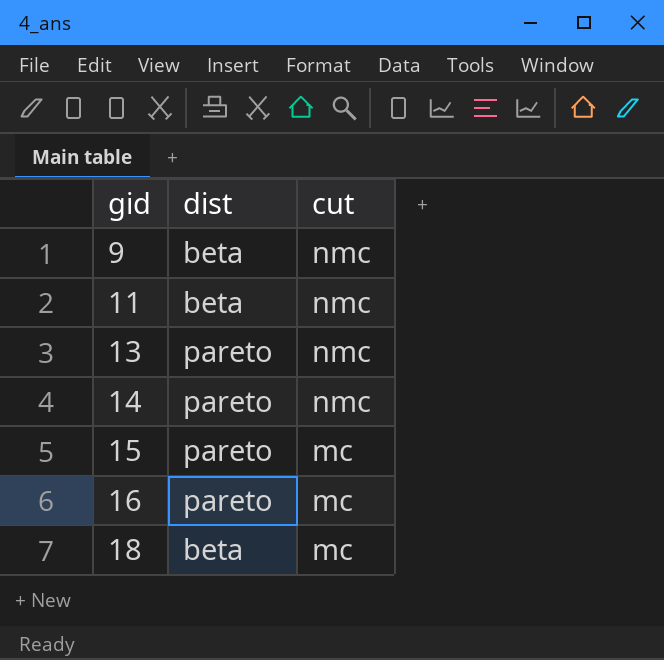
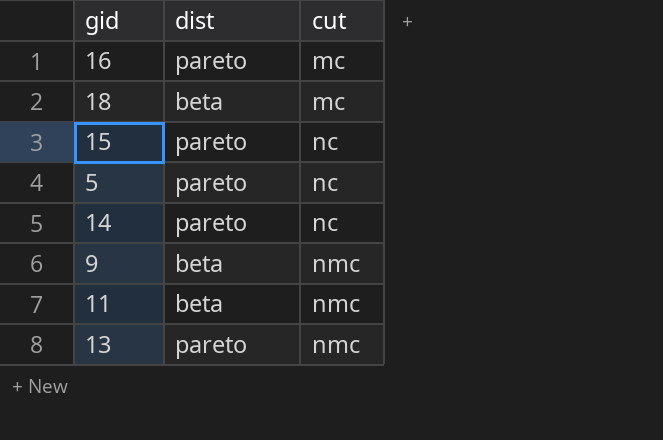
row order: gid ascending -> cut ascending
15 | cut: mc -> nc
row 5: none -> pareto | nc
14 | cut: nmc -> nc

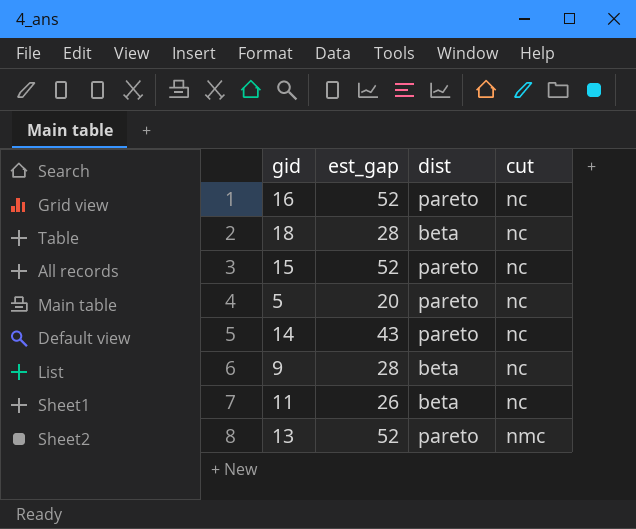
column est_gap | position: none -> 2
16 | cut: mc -> nc
18 | cut: mc -> nc
9 | cut: nmc -> nc
11 | cut: nmc -> nc

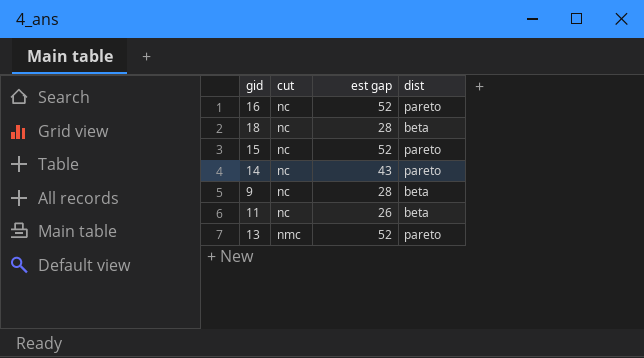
column cut | position: 4 -> 2
column name: est_gap -> est gap
row 5: 20 | pareto | nc -> none

